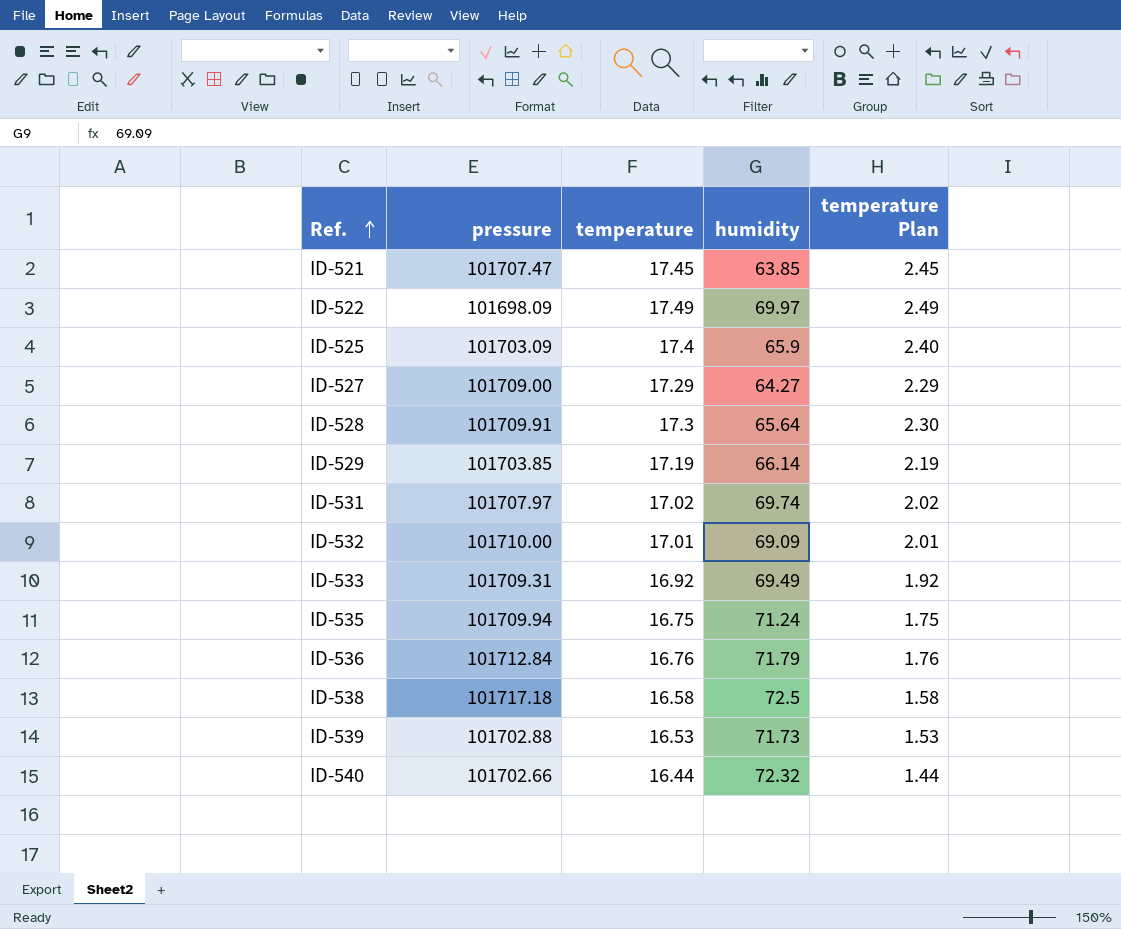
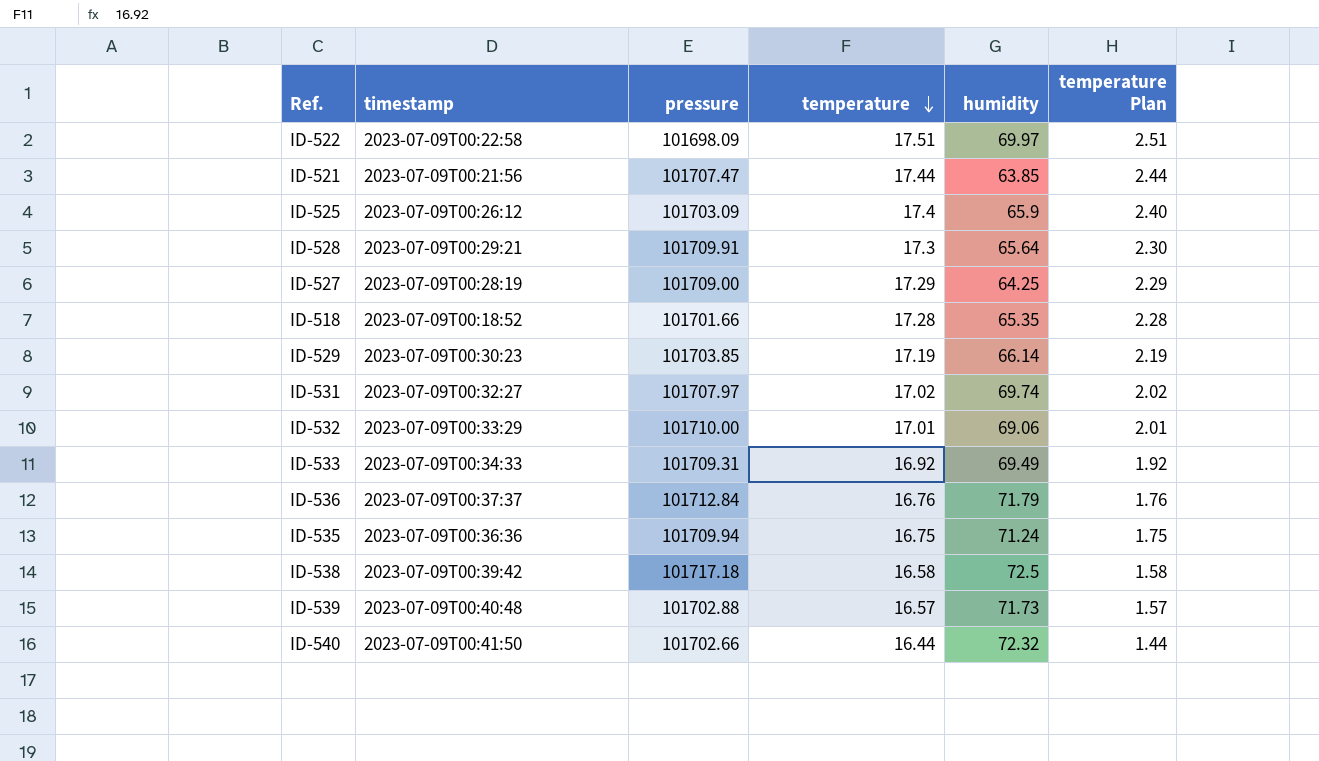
row order: Ref. ascending -> temperature descending
column timestamp | position: none -> 2
ID-522 | temperature: 17.49 -> 17.51
ID-522 | temperature Plan: 2.49 -> 2.51
ID-521 | temperature: 17.45 -> 17.44
ID-521 | temperature Plan: 2.45 -> 2.44
ID-527 | humidity: 64.27 -> 64.25
row ID-518: none -> 2023-07-09T00:18:52 | 101701.66 | 17.28 | 65.35 | 2.28
ID-532 | humidity: 69.09 -> 69.06
ID-539 | temperature: 16.53 -> 16.57
ID-539 | temperature Plan: 1.53 -> 1.57

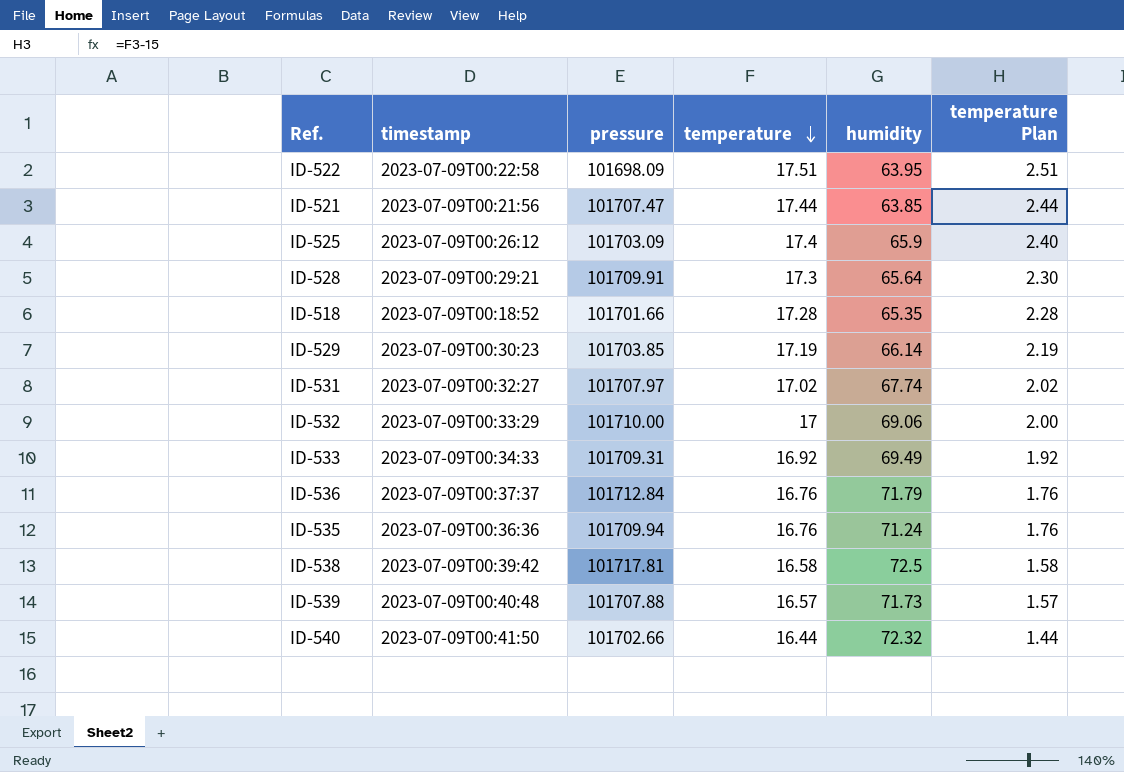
row ID-527: 2023-07-09T00:28:19 | 101709.00 | 17.29 | 64.25 | 2.29 -> none
ID-522 | humidity: 69.97 -> 63.95
ID-531 | humidity: 69.74 -> 67.74
ID-532 | temperature: 17.01 -> 17
ID-532 | temperature Plan: 2.01 -> 2.00
ID-535 | temperature: 16.75 -> 16.76
ID-535 | temperature Plan: 1.75 -> 1.76
ID-538 | pressure: 101717.18 -> 101717.81
ID-539 | pressure: 101702.88 -> 101707.88

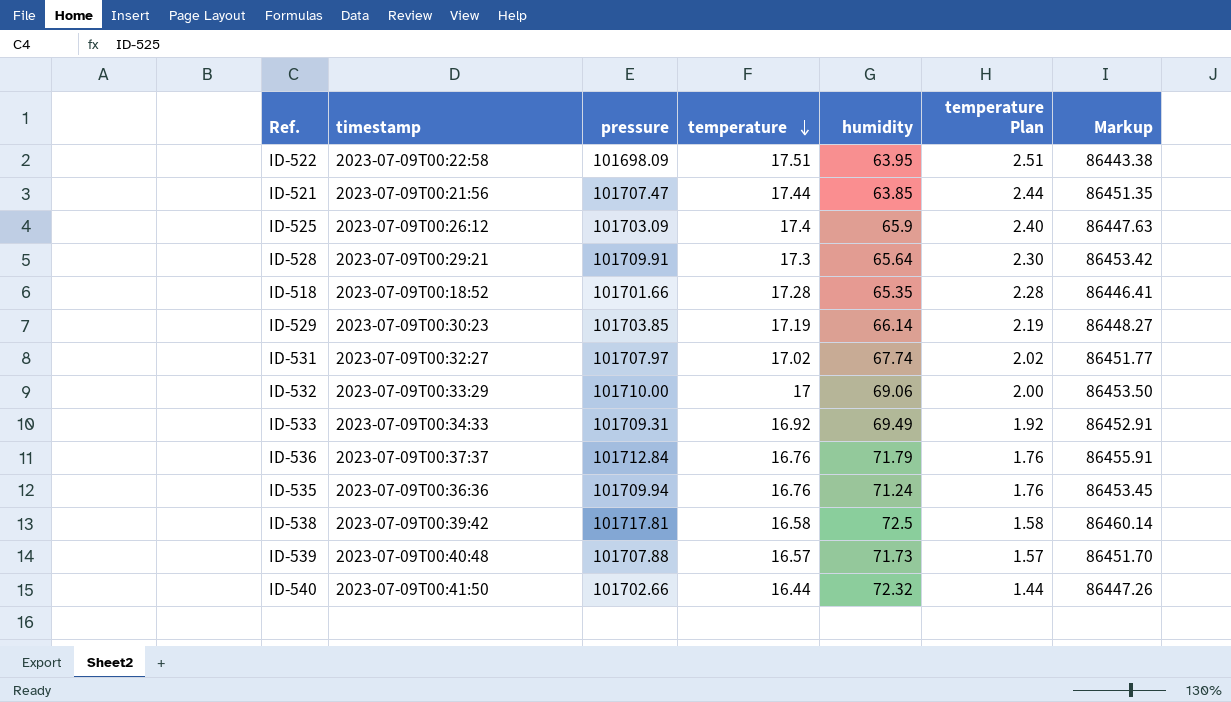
column Markup | formula: none -> [pressure] * 0.85

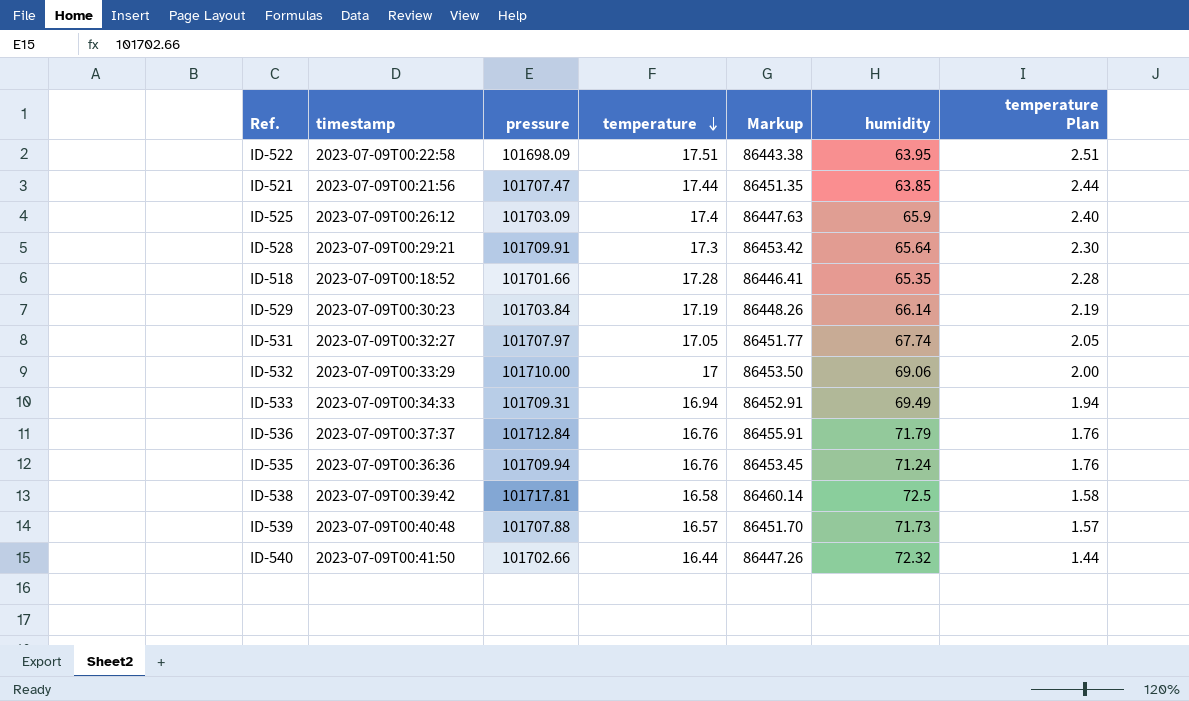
column Markup | position: 7 -> 5
ID-529 | pressure: 101703.85 -> 101703.84
ID-529 | Markup: 86448.27 -> 86448.26
ID-531 | temperature: 17.02 -> 17.05
ID-531 | temperature Plan: 2.02 -> 2.05
ID-533 | temperature: 16.92 -> 16.94
ID-533 | temperature Plan: 1.92 -> 1.94

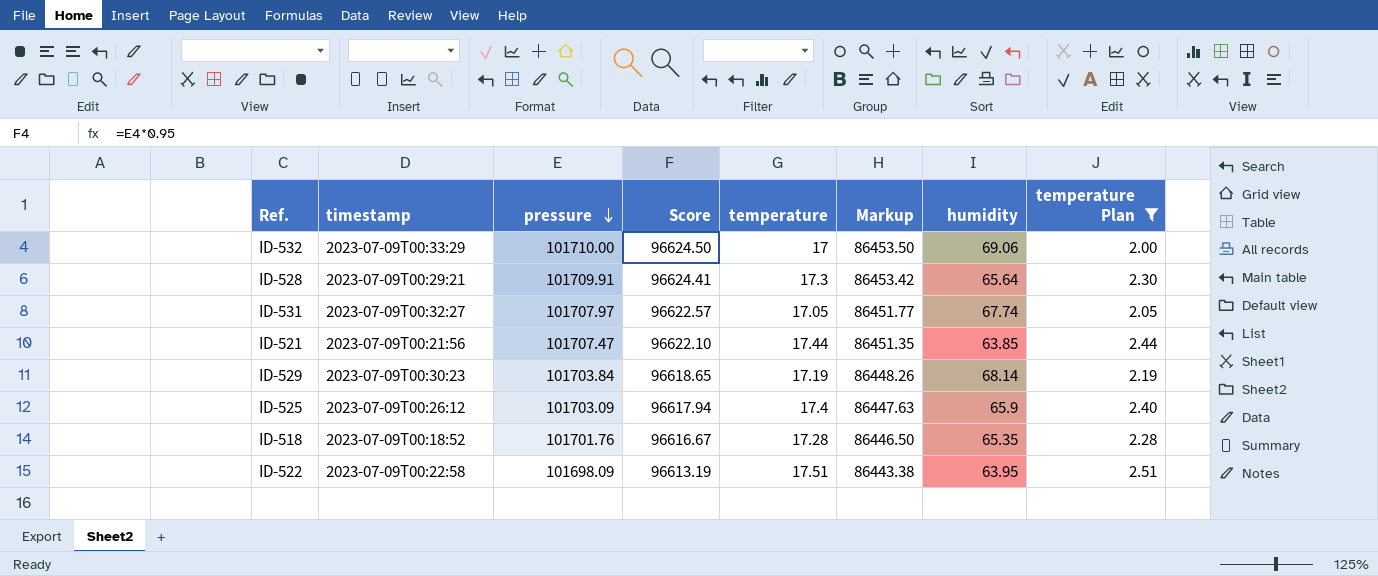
filter: none -> temperature Plan >= 2.00
row order: temperature descending -> pressure descending
column Score | formula: none -> [pressure] * 0.95
ID-529 | humidity: 66.14 -> 68.14
ID-518 | pressure: 101701.66 -> 101701.76
ID-518 | Markup: 86446.41 -> 86446.50

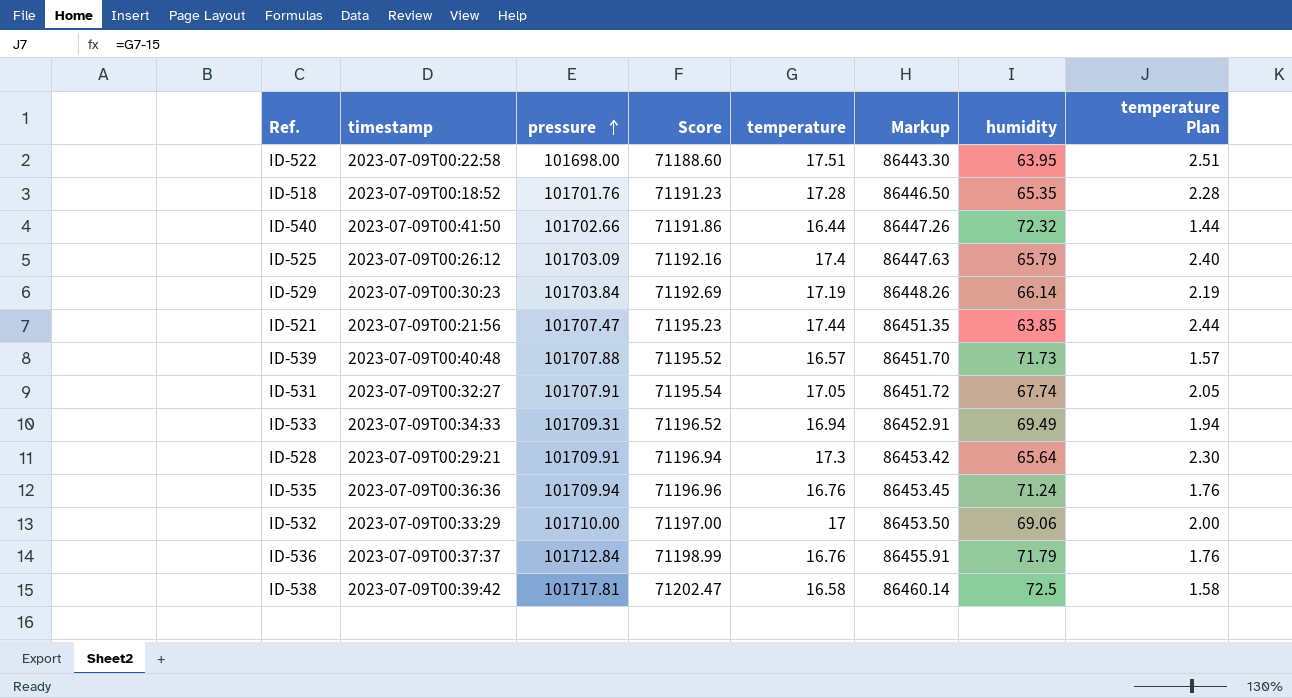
filter: temperature Plan >= 2.00 -> none
row order: pressure descending -> pressure ascending
column Score | formula: [pressure] * 0.95 -> [pressure] * 0.7
ID-522 | pressure: 101698.09 -> 101698.00
ID-522 | Markup: 86443.38 -> 86443.30
ID-525 | humidity: 65.9 -> 65.79
ID-529 | humidity: 68.14 -> 66.14
ID-531 | pressure: 101707.97 -> 101707.91
ID-531 | Markup: 86451.77 -> 86451.72

